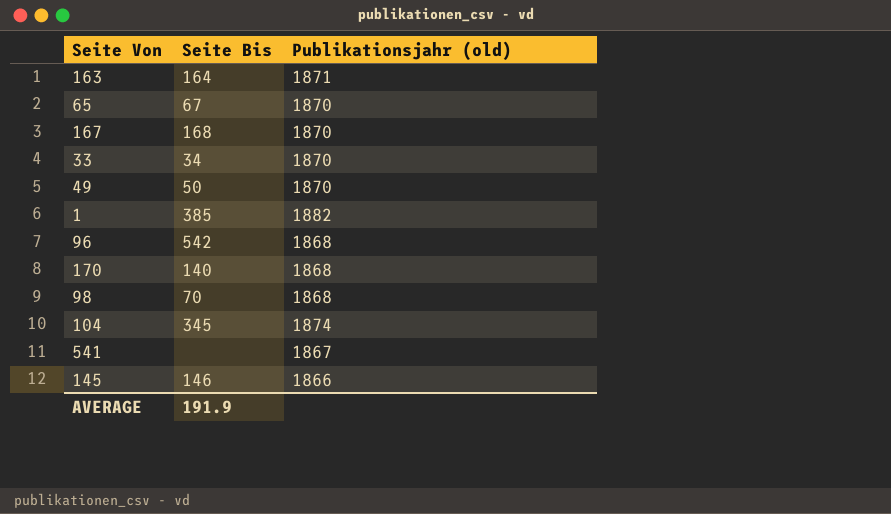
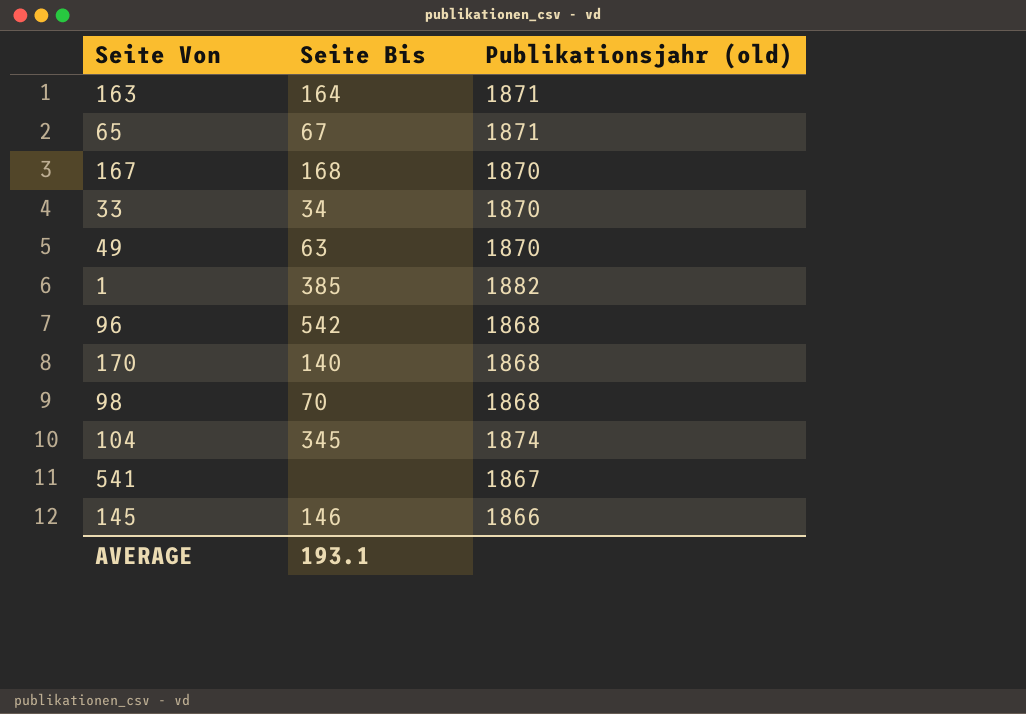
65 | Publikationsjahr (old): 1870 -> 1871
49 | Seite Bis: 50 -> 63
AVERAGE | Seite Bis: 191.9 -> 193.1

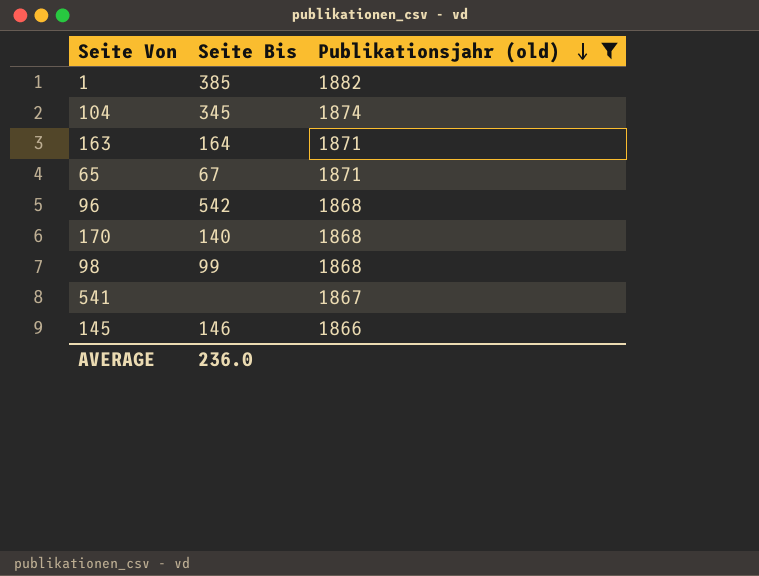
filter: none -> Publikationsjahr (old) != 1870
row order: none -> Publikationsjahr (old) descending
98 | Seite Bis: 70 -> 99
AVERAGE | Seite Bis: 193.1 -> 236.0

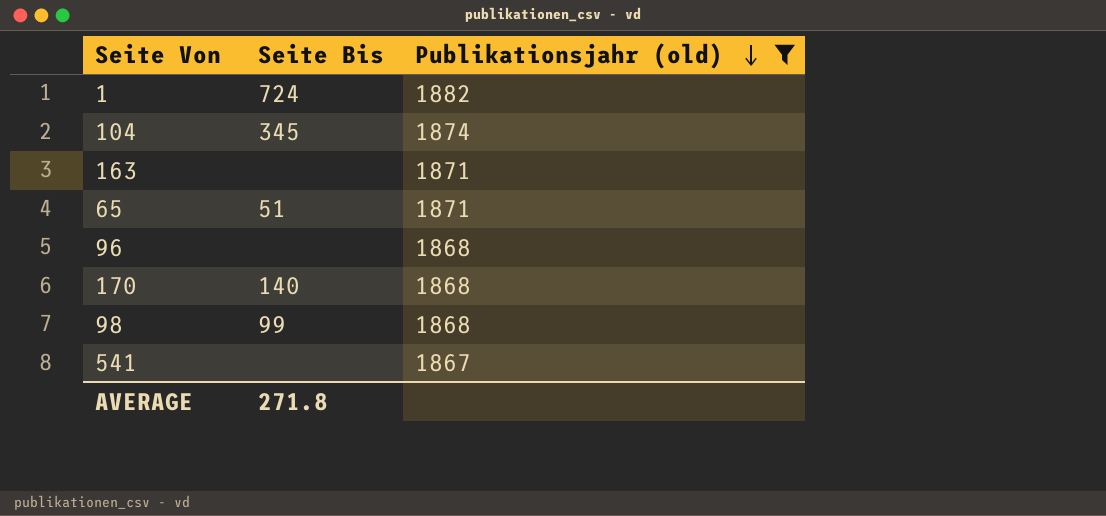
row 145: 146 | 1866 -> none
1 | Seite Bis: 385 -> 724
163 | Seite Bis: 164 -> none
65 | Seite Bis: 67 -> 51
96 | Seite Bis: 542 -> none
AVERAGE | Seite Bis: 236.0 -> 271.8

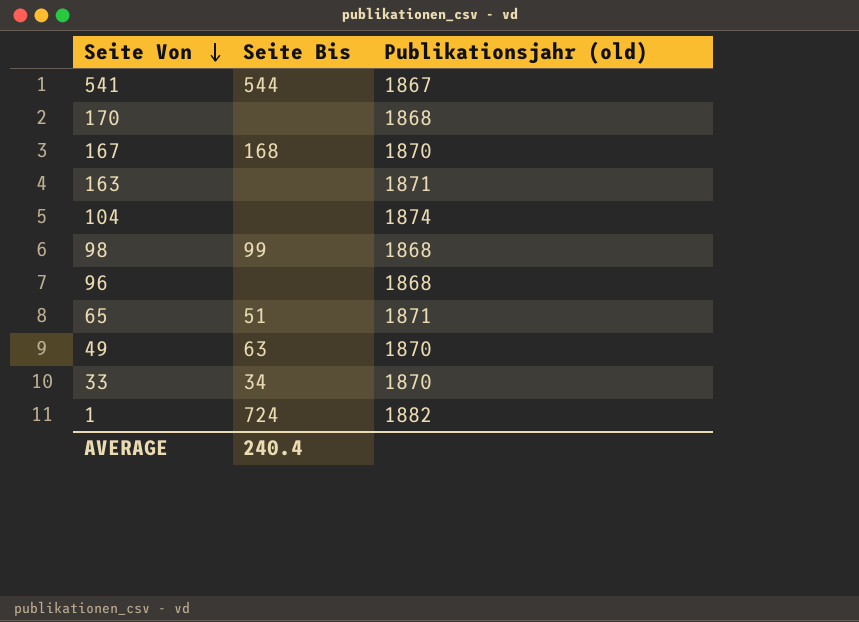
filter: Publikationsjahr (old) != 1870 -> none
row order: Publikationsjahr (old) descending -> Seite Von descending
541 | Seite Bis: none -> 544
170 | Seite Bis: 140 -> none
104 | Seite Bis: 345 -> none
AVERAGE | Seite Bis: 271.8 -> 240.4

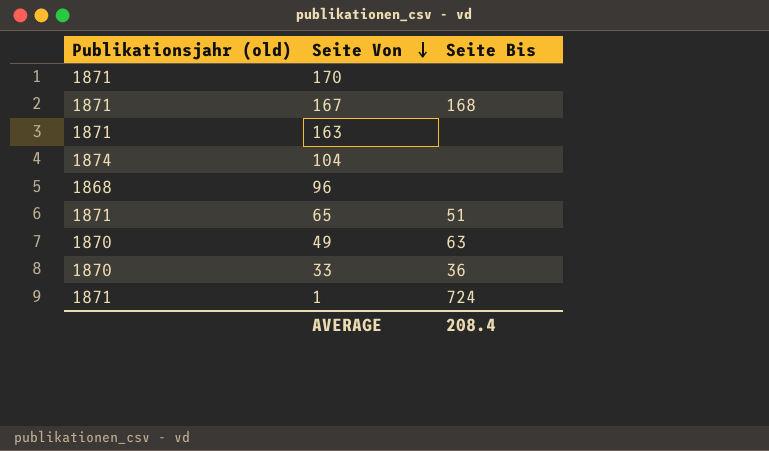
column Publikationsjahr (old) | position: 3 -> 1
row 541: 544 | 1867 -> none
row 98: 99 | 1868 -> none
170 | Publikationsjahr (old): 1868 -> 1871
167 | Publikationsjahr (old): 1870 -> 1871
33 | Seite Bis: 34 -> 36
1 | Publikationsjahr (old): 1882 -> 1871
AVERAGE | Seite Bis: 240.4 -> 208.4

